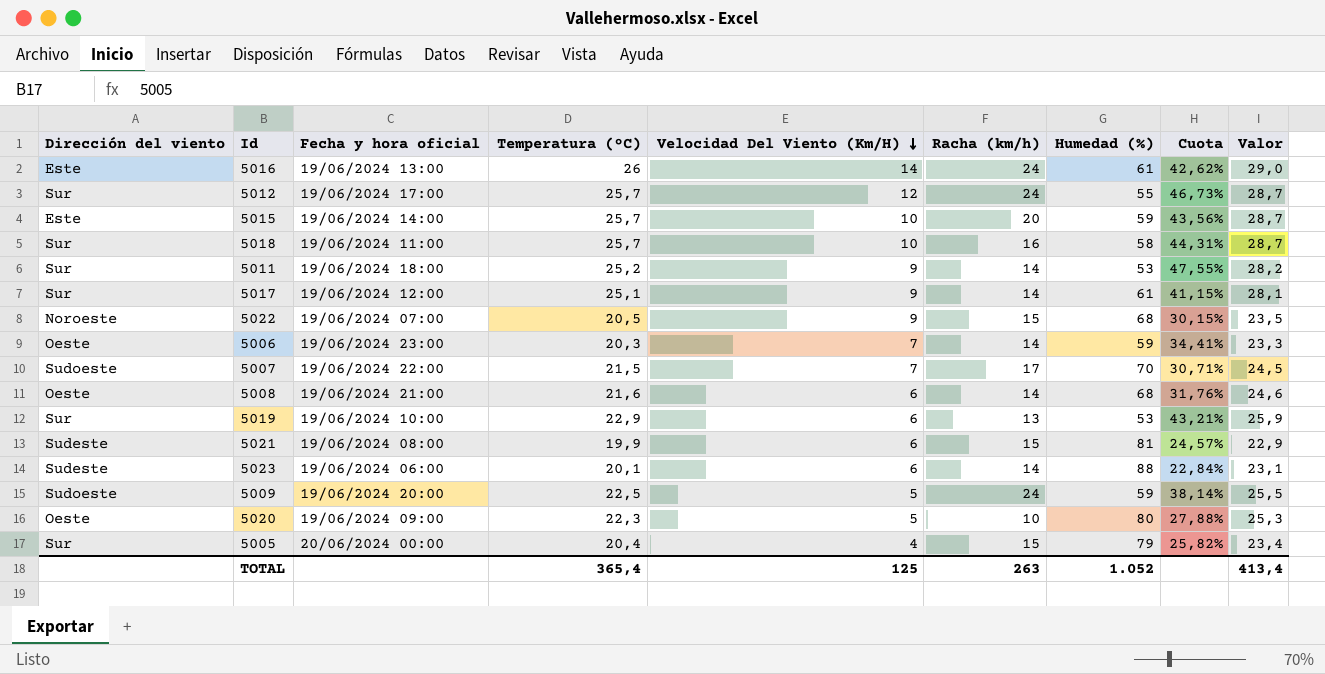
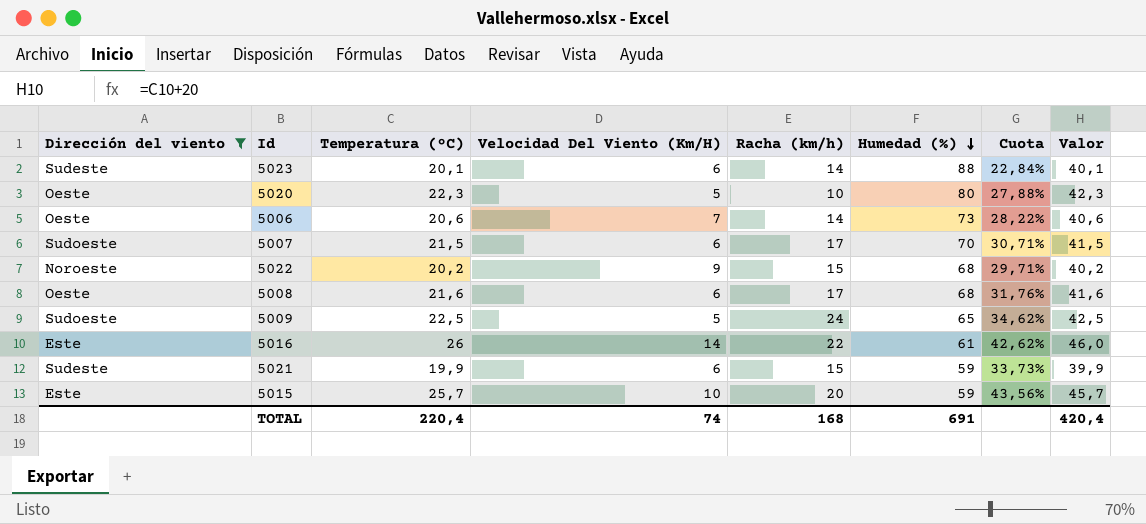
filter: none -> Dirección del viento != Sur
row order: Velocidad Del Viento (Km/H) descending -> Humedad (%) descending
column Fecha y hora oficial | position: 3 -> none
column Valor | formula: [Temperatura (ºC)] + 3 -> [Temperatura (ºC)] + 20
5006 | Temperatura (ºC): 20,3 -> 20,6
5006 | Humedad (%): 59 -> 73
5006 | Cuota: 34,41% -> 28,22%
5007 | Velocidad Del Viento (Km/H): 7 -> 6
5022 | Temperatura (ºC): 20,5 -> 20,2
5022 | Cuota: 30,15% -> 29,71%
5008 | Racha (km/h): 14 -> 17
5009 | Humedad (%): 59 -> 65
5009 | Cuota: 38,14% -> 34,62%
5016 | Racha (km/h): 24 -> 22
5021 | Humedad (%): 81 -> 59
5021 | Cuota: 24,57% -> 33,73%
TOTAL | Temperatura (ºC): 365,4 -> 220,4
TOTAL | Velocidad Del Viento (Km/H): 125 -> 74
TOTAL | Racha (km/h): 263 -> 168
TOTAL | Humedad (%): 1.052 -> 691
TOTAL | Valor: 413,4 -> 420,4

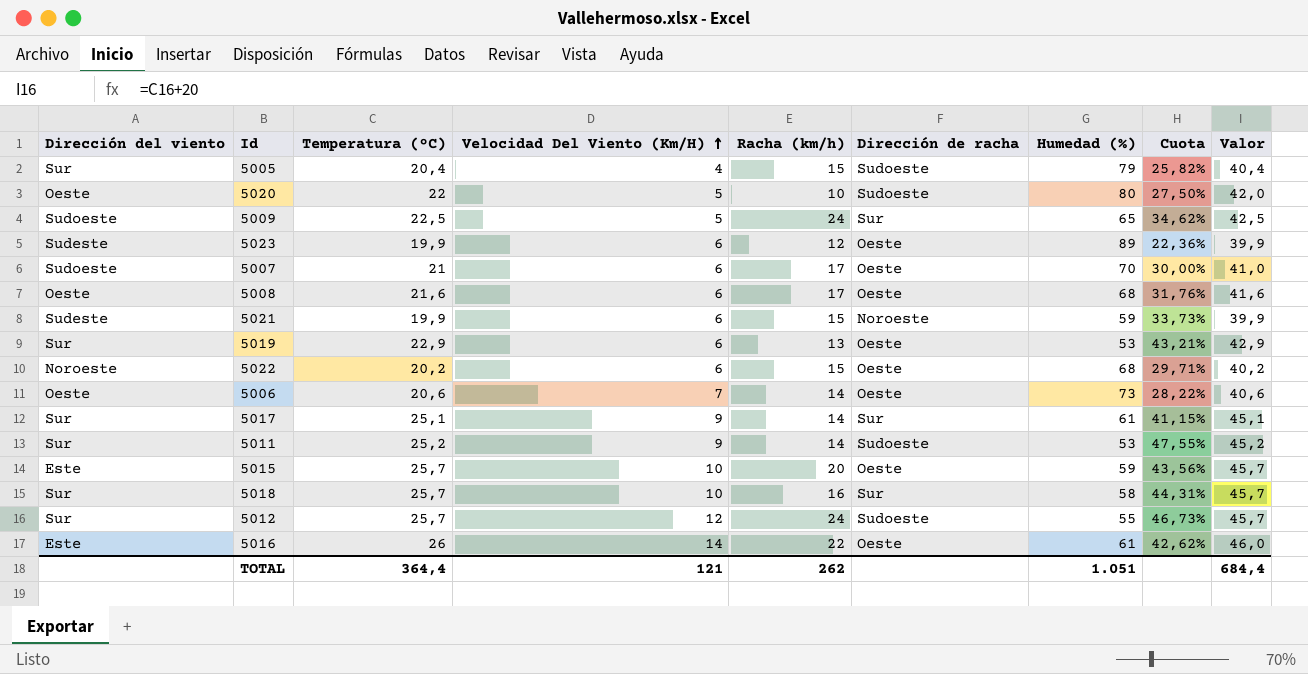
filter: Dirección del viento != Sur -> none
row order: Humedad (%) descending -> Velocidad Del Viento (Km/H) ascending
column Dirección de racha | position: none -> 6
5020 | Temperatura (ºC): 22,3 -> 22
5020 | Cuota: 27,88% -> 27,50%
5020 | Valor: 42,3 -> 42,0
5023 | Temperatura (ºC): 20,1 -> 19,9
5023 | Racha (km/h): 14 -> 12
5023 | Humedad (%): 88 -> 89
5023 | Cuota: 22,84% -> 22,36%
5023 | Valor: 40,1 -> 39,9
5007 | Temperatura (ºC): 21,5 -> 21
5007 | Cuota: 30,71% -> 30,00%
5007 | Valor: 41,5 -> 41,0
5022 | Velocidad Del Viento (Km/H): 9 -> 6
TOTAL | Temperatura (ºC): 220,4 -> 364,4
TOTAL | Velocidad Del Viento (Km/H): 74 -> 121
TOTAL | Racha (km/h): 168 -> 262
TOTAL | Humedad (%): 691 -> 1.051
TOTAL | Valor: 420,4 -> 684,4

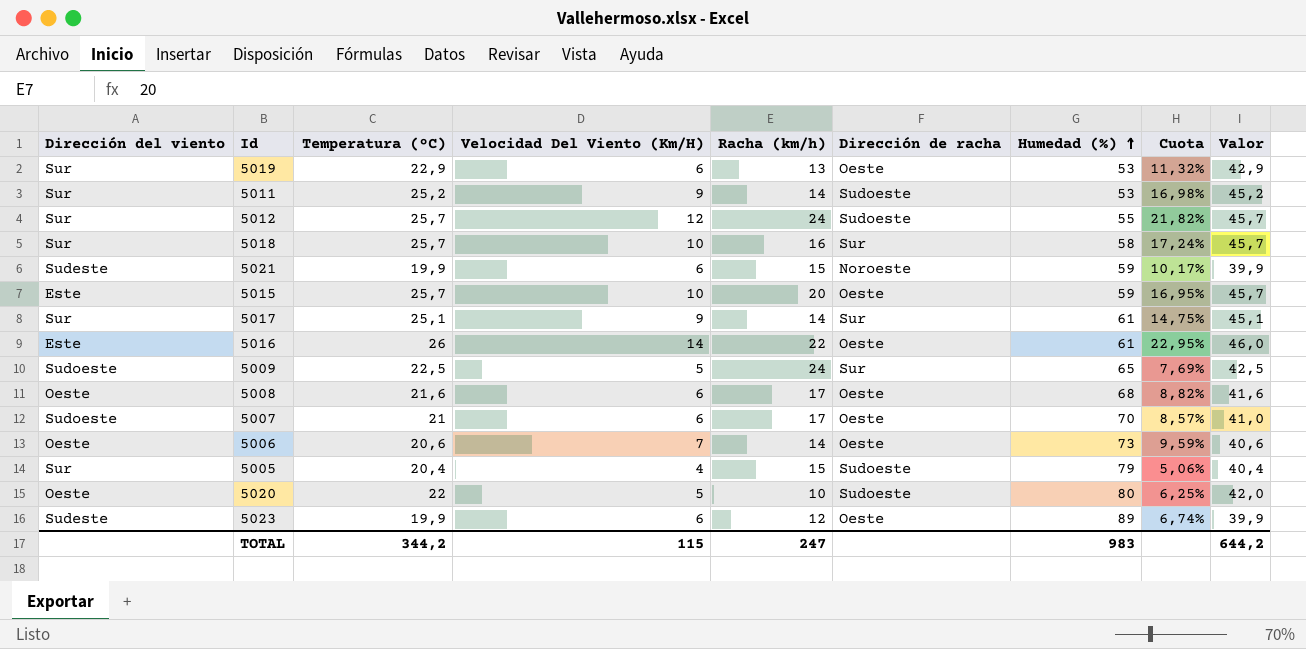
row order: Velocidad Del Viento (Km/H) ascending -> Humedad (%) ascending
column Cuota | formula: [Temperatura (ºC)] / [Humedad (%)] -> [Velocidad Del Viento (Km/H)] / [Humedad (%)]
row 5022: Noroeste | 20,2 | 6 | 15 | Oeste | 68 | 29,71% | 40,2 -> none
TOTAL | Temperatura (ºC): 364,4 -> 344,2
TOTAL | Velocidad Del Viento (Km/H): 121 -> 115
TOTAL | Racha (km/h): 262 -> 247
TOTAL | Humedad (%): 1.051 -> 983
TOTAL | Valor: 684,4 -> 644,2

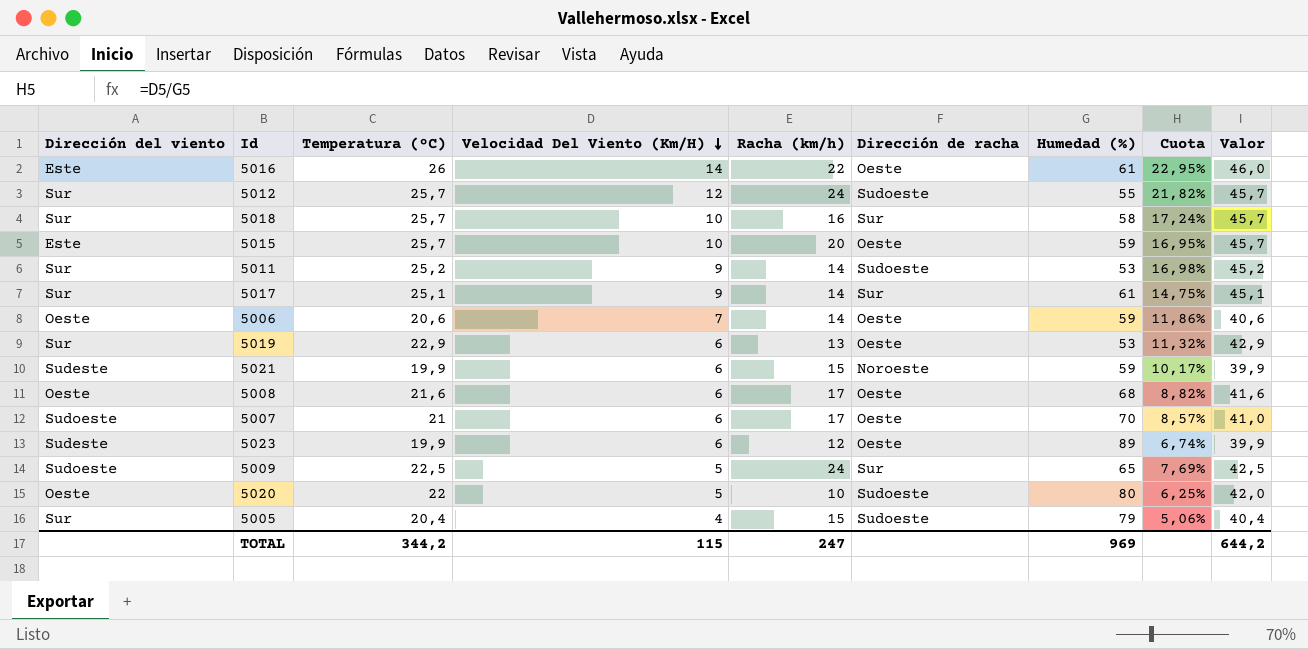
row order: Humedad (%) ascending -> Velocidad Del Viento (Km/H) descending
5006 | Humedad (%): 73 -> 59
5006 | Cuota: 9,59% -> 11,86%
TOTAL | Humedad (%): 983 -> 969

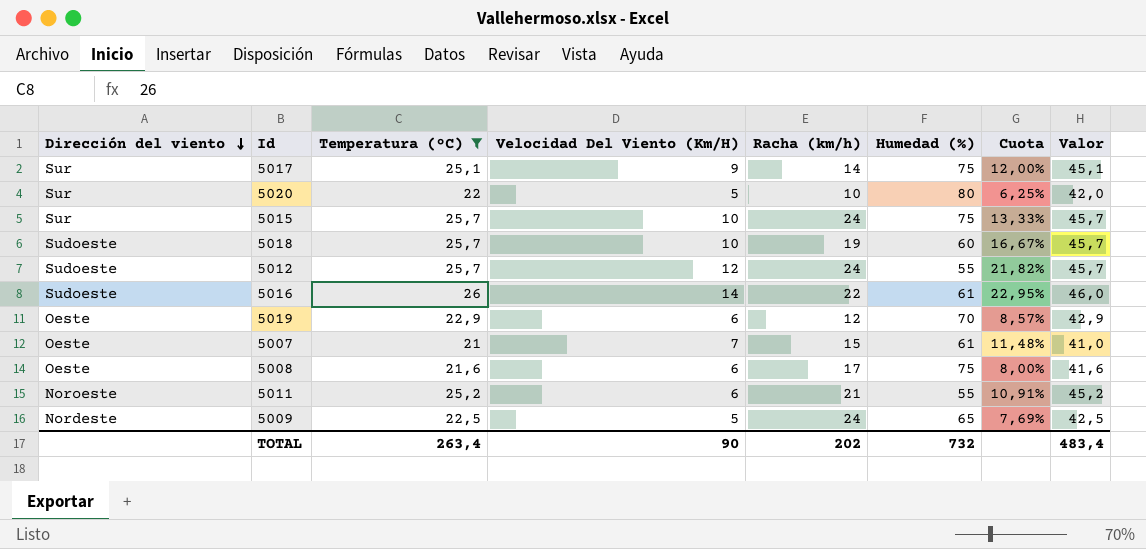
filter: none -> Temperatura (ºC) >= 21
row order: Velocidad Del Viento (Km/H) descending -> Dirección del viento descending
column Dirección de racha | position: 6 -> none
5017 | Humedad (%): 61 -> 75
5017 | Cuota: 14,75% -> 12,00%
5020 | Dirección del viento: Oeste -> Sur
5015 | Dirección del viento: Este -> Sur
5015 | Racha (km/h): 20 -> 24
5015 | Humedad (%): 59 -> 75
5015 | Cuota: 16,95% -> 13,33%
5018 | Dirección del viento: Sur -> Sudoeste
5018 | Racha (km/h): 16 -> 19
5018 | Humedad (%): 58 -> 60
5018 | Cuota: 17,24% -> 16,67%
5012 | Dirección del viento: Sur -> Sudoeste
5016 | Dirección del viento: Este -> Sudoeste
5019 | Dirección del viento: Sur -> Oeste
5019 | Racha (km/h): 13 -> 12
5019 | Humedad (%): 53 -> 70
5019 | Cuota: 11,32% -> 8,57%
5007 | Dirección del viento: Sudoeste -> Oeste
5007 | Velocidad Del Viento (Km/H): 6 -> 7
5007 | Racha (km/h): 17 -> 15
5007 | Humedad (%): 70 -> 61
5007 | Cuota: 8,57% -> 11,48%
5008 | Humedad (%): 68 -> 75
5008 | Cuota: 8,82% -> 8,00%
5011 | Dirección del viento: Sur -> Noroeste
5011 | Velocidad Del Viento (Km/H): 9 -> 6
5011 | Racha (km/h): 14 -> 21
5011 | Humedad (%): 53 -> 55
5011 | Cuota: 16,98% -> 10,91%
5009 | Dirección del viento: Sudoeste -> Nordeste
TOTAL | Temperatura (ºC): 344,2 -> 263,4
TOTAL | Velocidad Del Viento (Km/H): 115 -> 90
TOTAL | Racha (km/h): 247 -> 202
TOTAL | Humedad (%): 969 -> 732
TOTAL | Valor: 644,2 -> 483,4

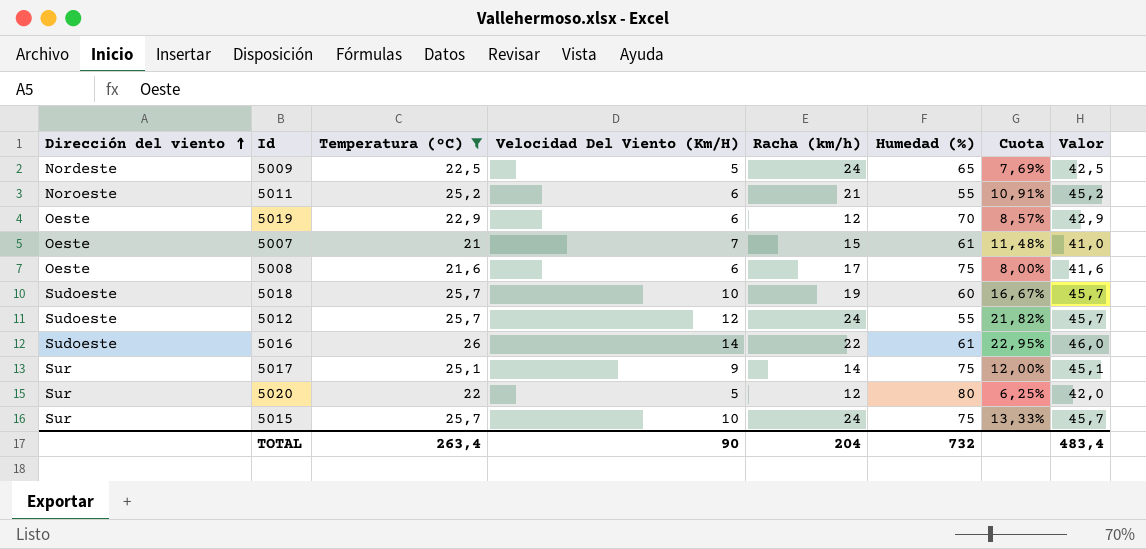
row order: Dirección del viento descending -> Dirección del viento ascending
5020 | Racha (km/h): 10 -> 12
TOTAL | Racha (km/h): 202 -> 204

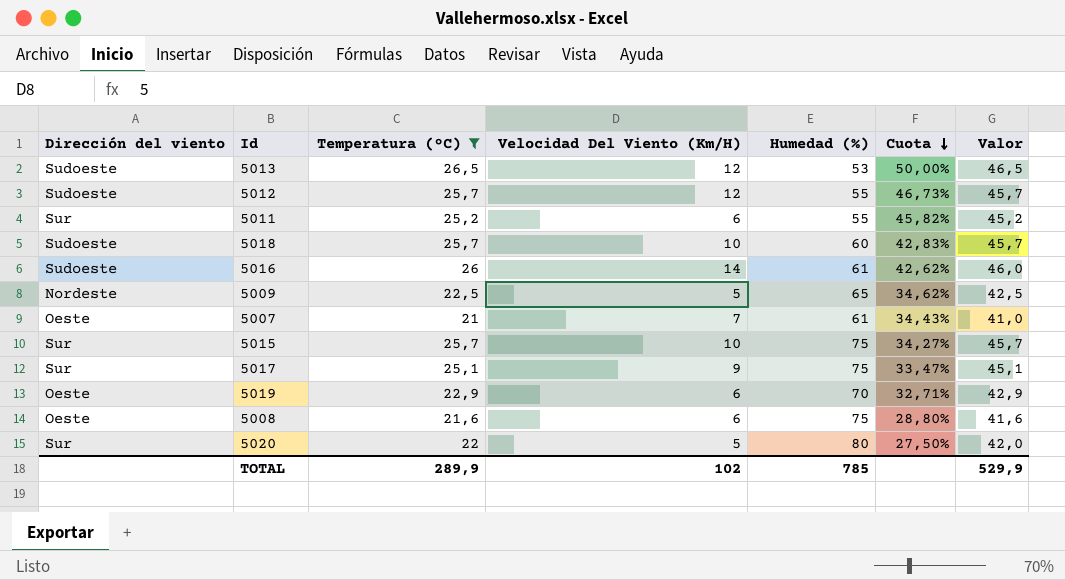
row order: Dirección del viento ascending -> Cuota descending
column Racha (km/h) | position: 5 -> none
column Cuota | formula: [Velocidad Del Viento (Km/H)] / [Humedad (%)] -> [Temperatura (ºC)] / [Humedad (%)]
row 5013: none -> Sudoeste | 26,5 | 12 | 53 | 50,00% | 46,5
5011 | Dirección del viento: Noroeste -> Sur
TOTAL | Temperatura (ºC): 263,4 -> 289,9
TOTAL | Velocidad Del Viento (Km/H): 90 -> 102
TOTAL | Humedad (%): 732 -> 785
TOTAL | Valor: 483,4 -> 529,9

